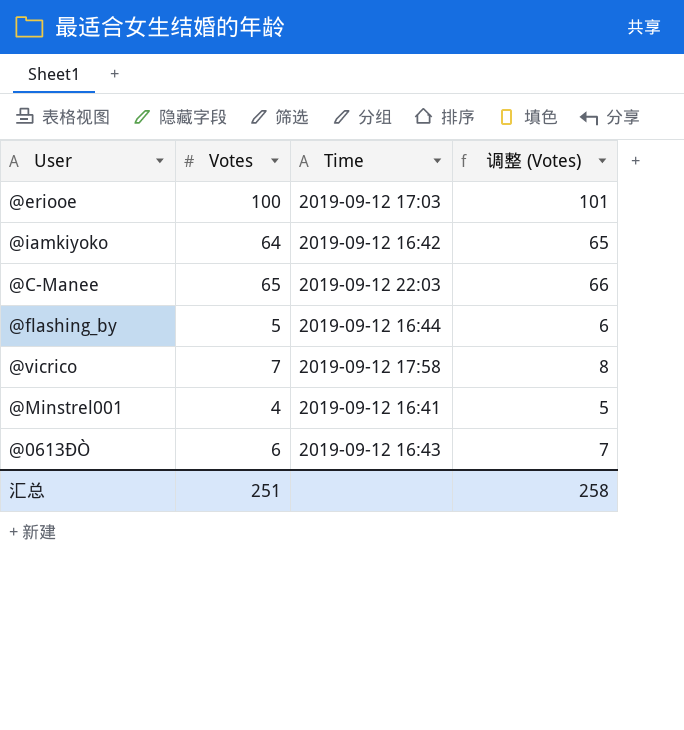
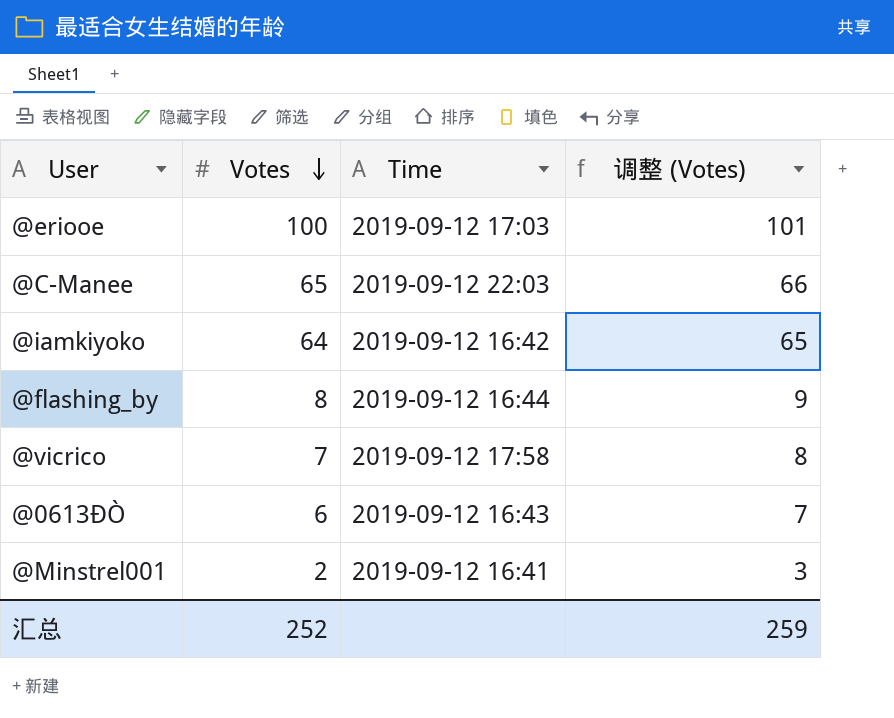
row order: none -> Votes descending
@flashing_by | Votes: 5 -> 8
@flashing_by | 调整 (Votes): 6 -> 9
@Minstrel001 | Votes: 4 -> 2
@Minstrel001 | 调整 (Votes): 5 -> 3
汇总 | Votes: 251 -> 252
汇总 | 调整 (Votes): 258 -> 259

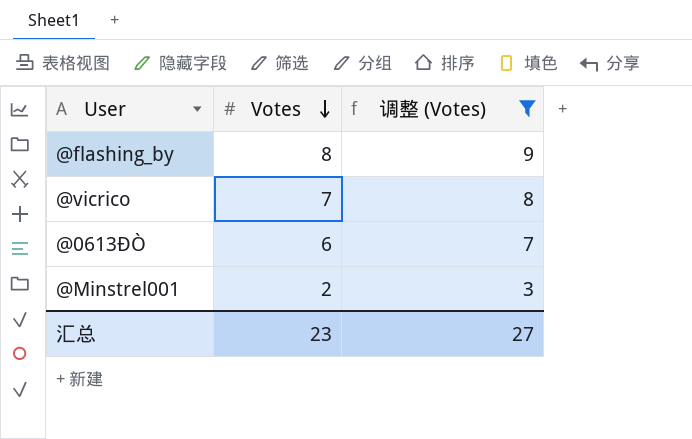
filter: none -> 调整 (Votes) <= 9
column Time | position: 3 -> none
汇总 | Votes: 252 -> 23
汇总 | 调整 (Votes): 259 -> 27

